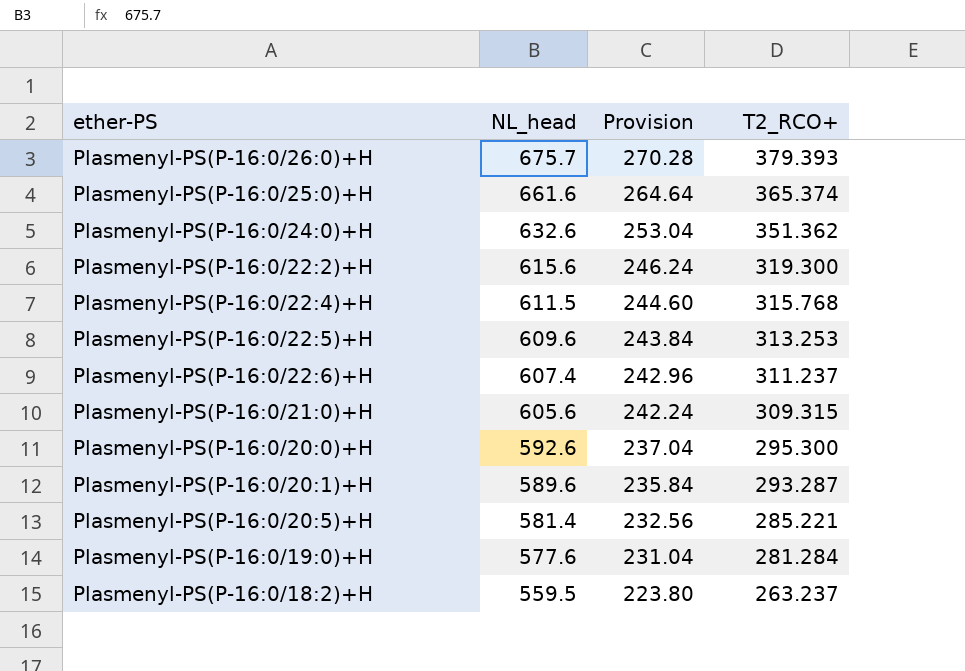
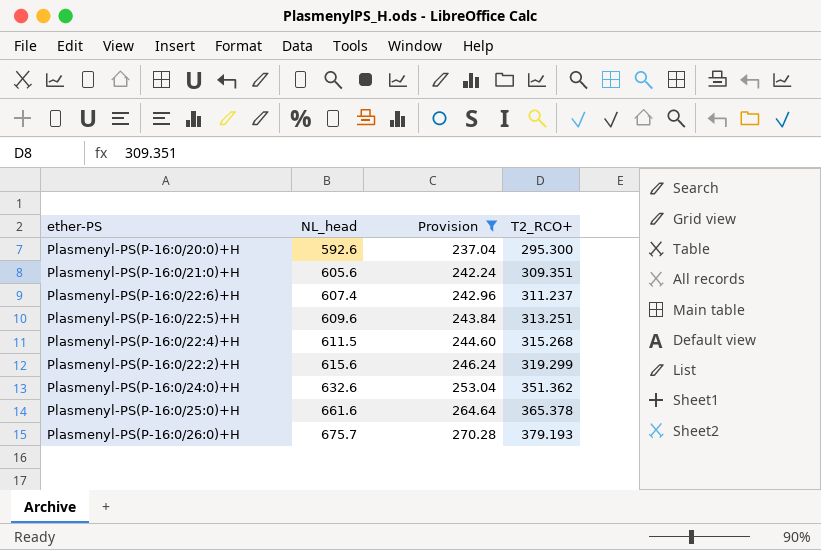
filter: none -> Provision >= 237.04
row order: NL_head descending -> NL_head ascending
Plasmenyl-PS(P-16:0/21:0)+H | T2_RCO+: 309.315 -> 309.351
Plasmenyl-PS(P-16:0/22:5)+H | T2_RCO+: 313.253 -> 313.251
Plasmenyl-PS(P-16:0/22:4)+H | T2_RCO+: 315.768 -> 315.268
Plasmenyl-PS(P-16:0/22:2)+H | T2_RCO+: 319.300 -> 319.299
Plasmenyl-PS(P-16:0/25:0)+H | T2_RCO+: 365.374 -> 365.378
Plasmenyl-PS(P-16:0/26:0)+H | T2_RCO+: 379.393 -> 379.193

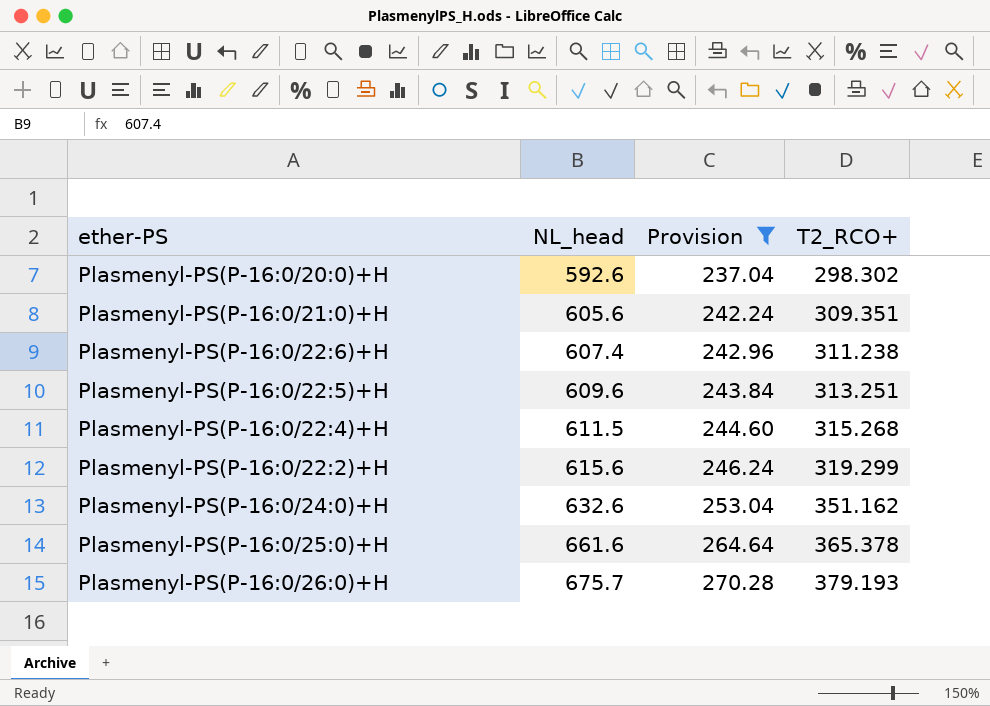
Plasmenyl-PS(P-16:0/20:0)+H | T2_RCO+: 295.300 -> 298.302
Plasmenyl-PS(P-16:0/22:6)+H | T2_RCO+: 311.237 -> 311.238
Plasmenyl-PS(P-16:0/24:0)+H | T2_RCO+: 351.362 -> 351.162

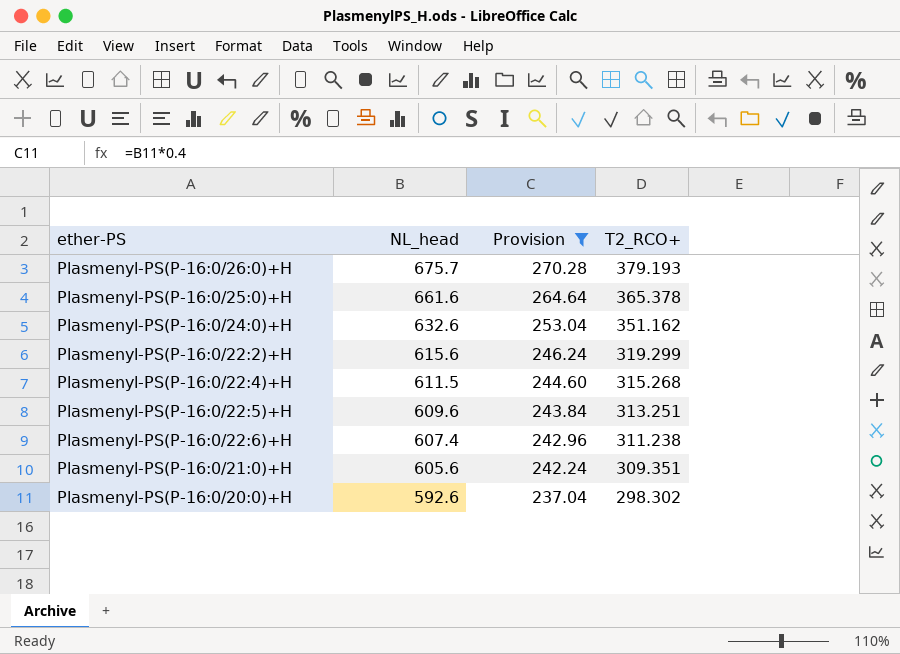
row order: NL_head ascending -> NL_head descending

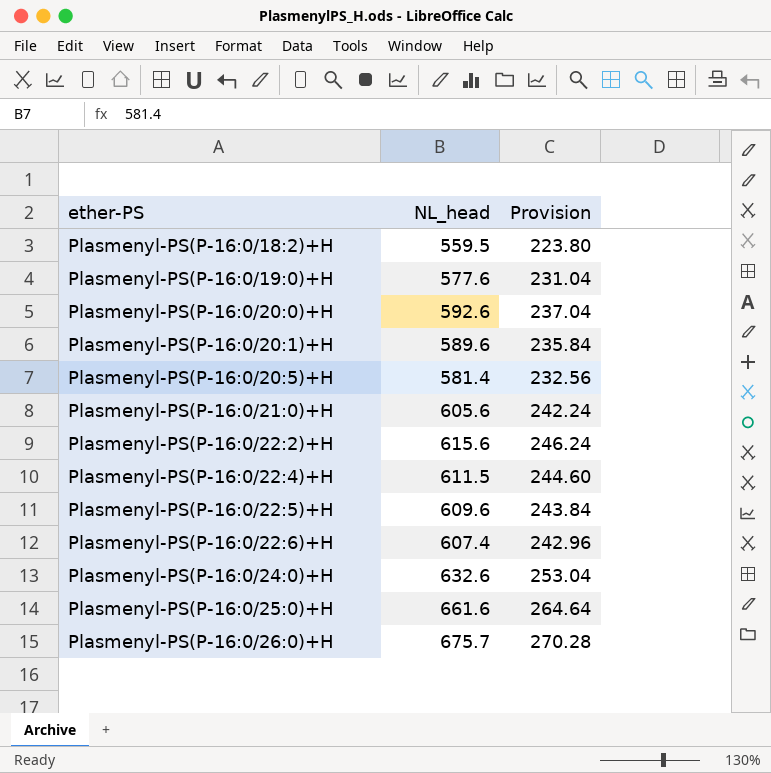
filter: Provision >= 237.04 -> none
row order: NL_head descending -> ether-PS ascending
column T2_RCO+ | position: 4 -> none

